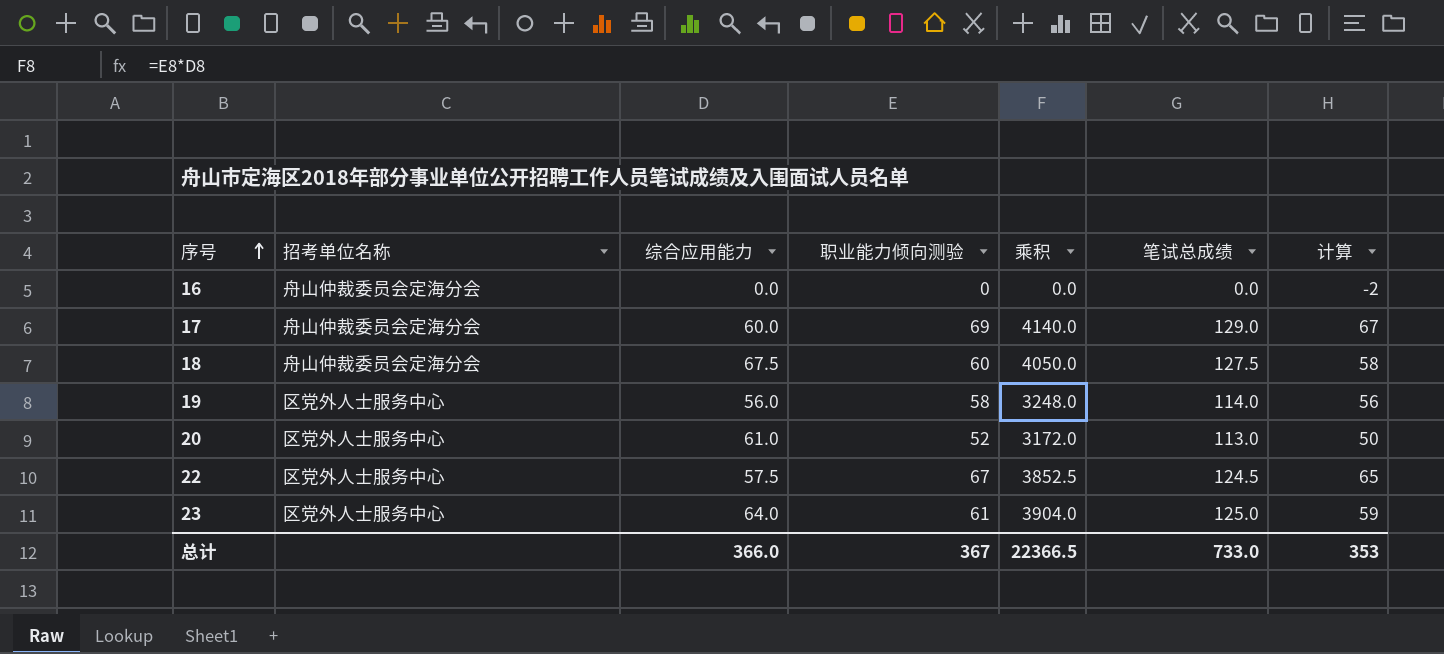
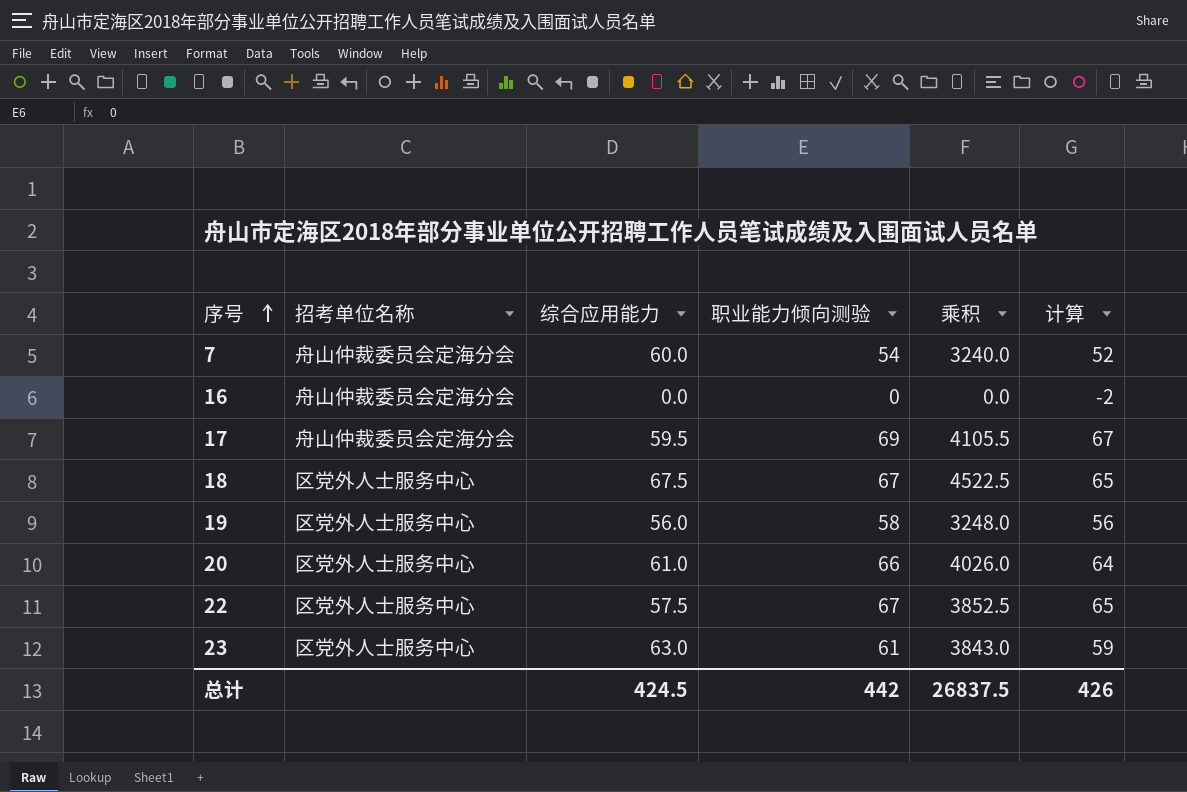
column 笔试总成绩 | formula: [综合应用能力] + [职业能力倾向测验] -> none
row 7: none -> 舟山仲裁委员会定海分会 | 60.0 | 54 | 3240.0 | 52
17 | 综合应用能力: 60.0 -> 59.5
17 | 乘积: 4140.0 -> 4105.5
18 | 招考单位名称: 舟山仲裁委员会定海分会 -> 区党外人士服务中心
18 | 职业能力倾向测验: 60 -> 67
18 | 乘积: 4050.0 -> 4522.5
18 | 计算: 58 -> 65
20 | 职业能力倾向测验: 52 -> 66
20 | 乘积: 3172.0 -> 4026.0
20 | 计算: 50 -> 64
23 | 综合应用能力: 64.0 -> 63.0
23 | 乘积: 3904.0 -> 3843.0
总计 | 综合应用能力: 366.0 -> 424.5
总计 | 职业能力倾向测验: 367 -> 442
总计 | 乘积: 22366.5 -> 26837.5
总计 | 计算: 353 -> 426

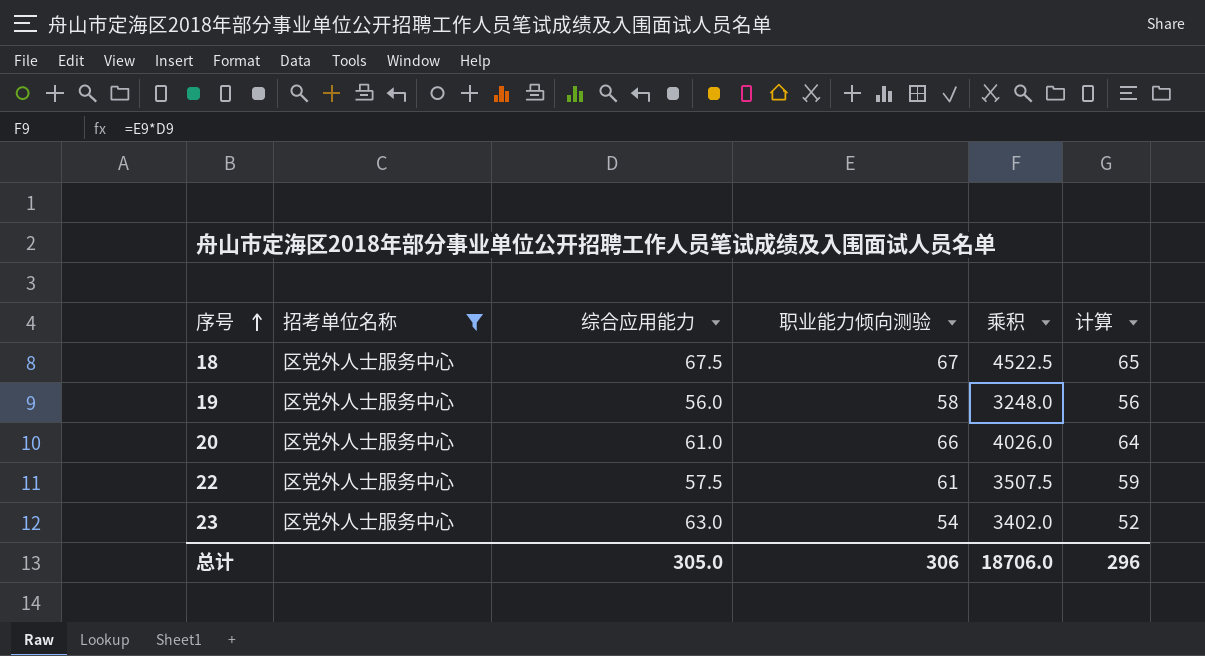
filter: none -> 招考单位名称 = 区党外人士服务中心
22 | 职业能力倾向测验: 67 -> 61
22 | 乘积: 3852.5 -> 3507.5
22 | 计算: 65 -> 59
23 | 职业能力倾向测验: 61 -> 54
23 | 乘积: 3843.0 -> 3402.0
23 | 计算: 59 -> 52
总计 | 综合应用能力: 424.5 -> 305.0
总计 | 职业能力倾向测验: 442 -> 306
总计 | 乘积: 26837.5 -> 18706.0
总计 | 计算: 426 -> 296

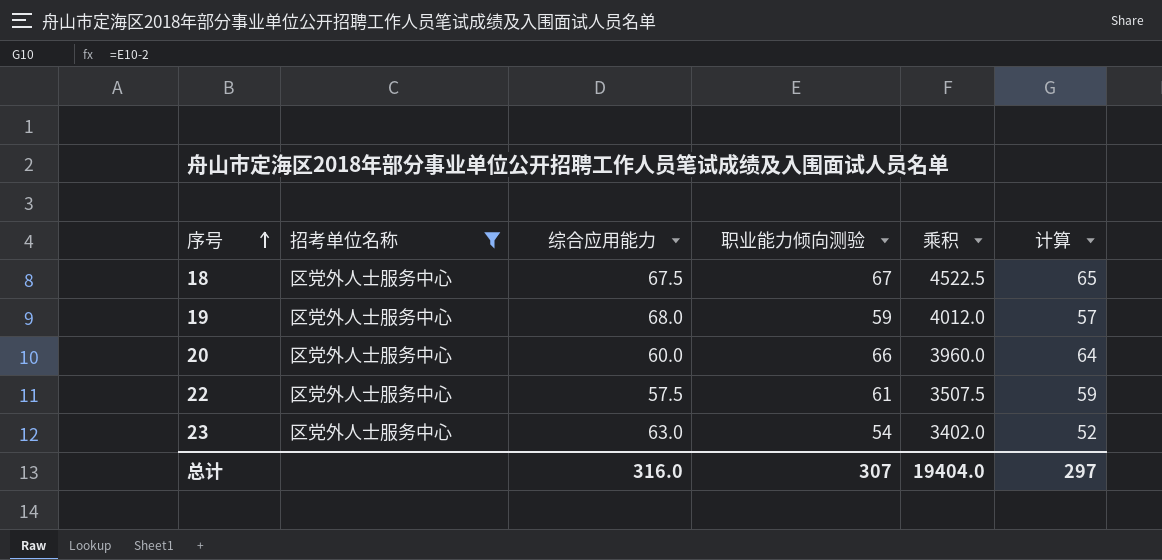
19 | 综合应用能力: 56.0 -> 68.0
19 | 职业能力倾向测验: 58 -> 59
19 | 乘积: 3248.0 -> 4012.0
19 | 计算: 56 -> 57
20 | 综合应用能力: 61.0 -> 60.0
20 | 乘积: 4026.0 -> 3960.0
总计 | 综合应用能力: 305.0 -> 316.0
总计 | 职业能力倾向测验: 306 -> 307
总计 | 乘积: 18706.0 -> 19404.0
总计 | 计算: 296 -> 297

